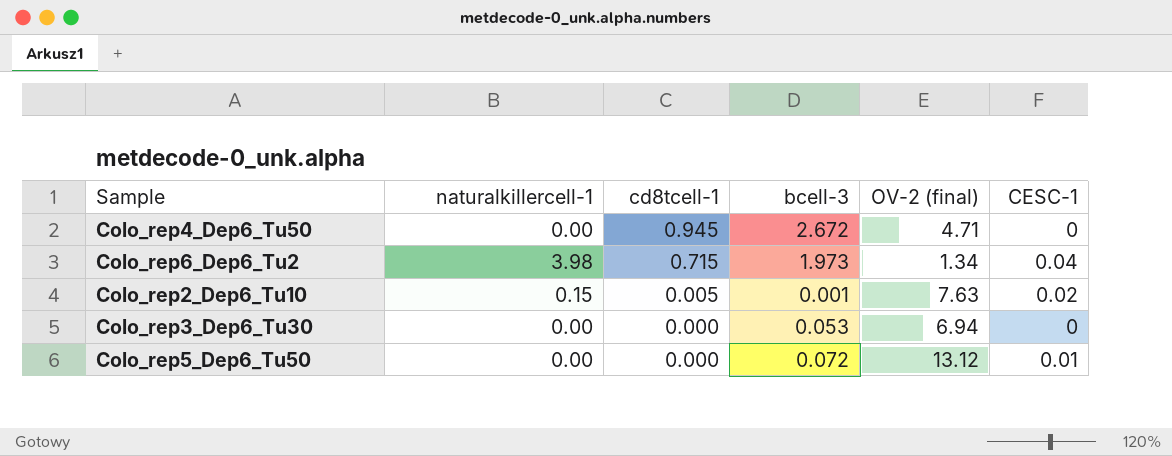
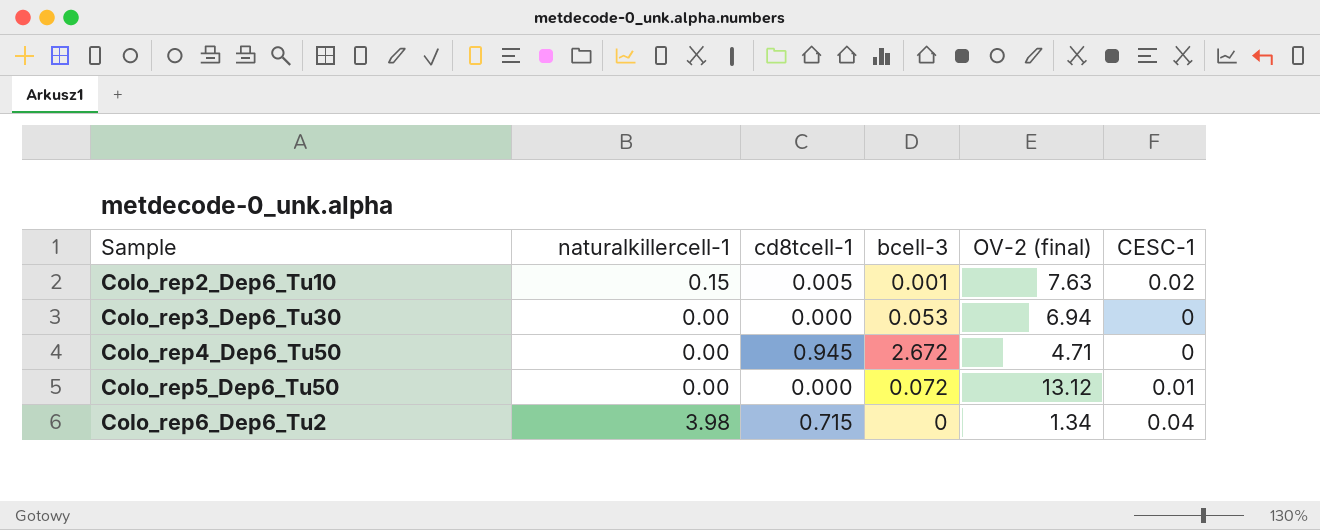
row order: cd8tcell-1 descending -> Sample ascending
Colo_rep6_Dep6_Tu2 | bcell-3: 1.973 -> 0

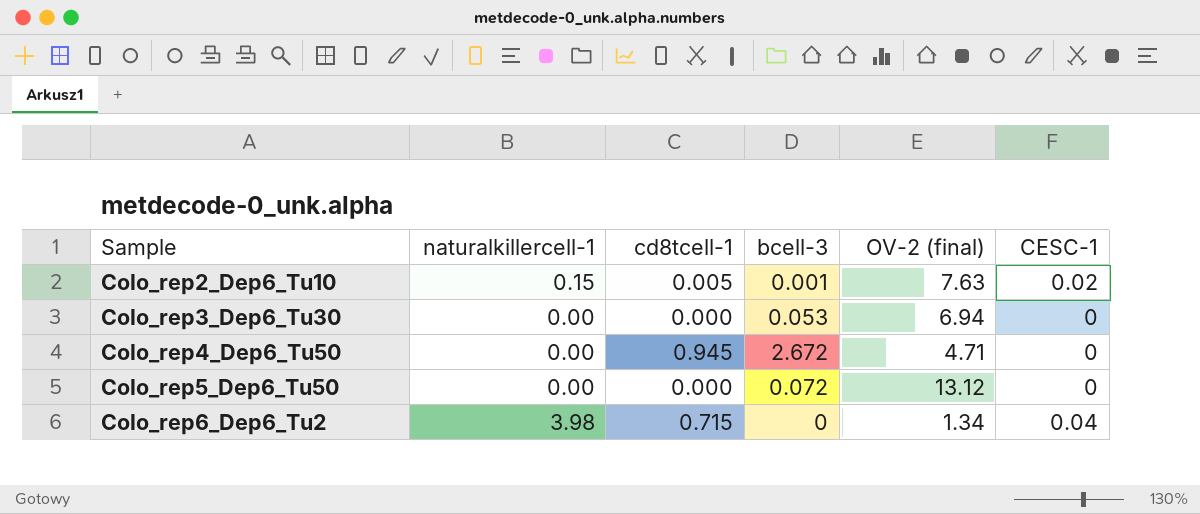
Colo_rep5_Dep6_Tu50 | CESC-1: 0.01 -> 0

